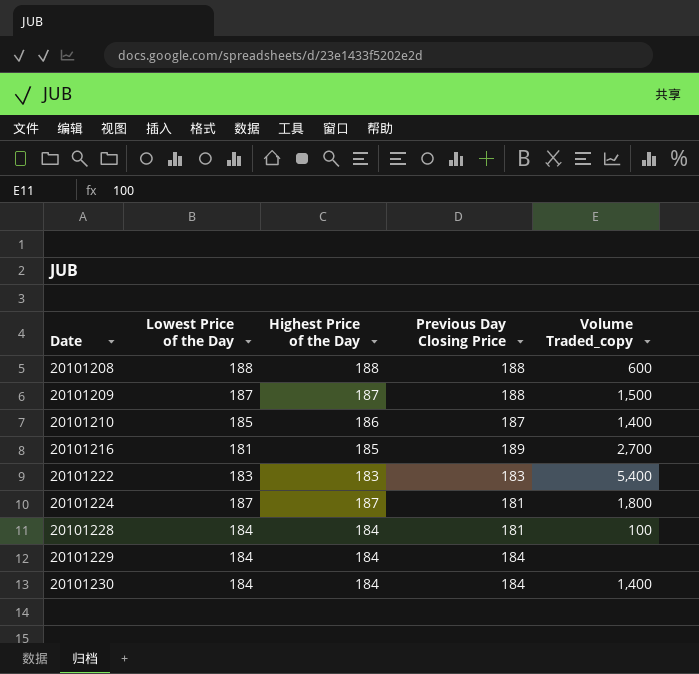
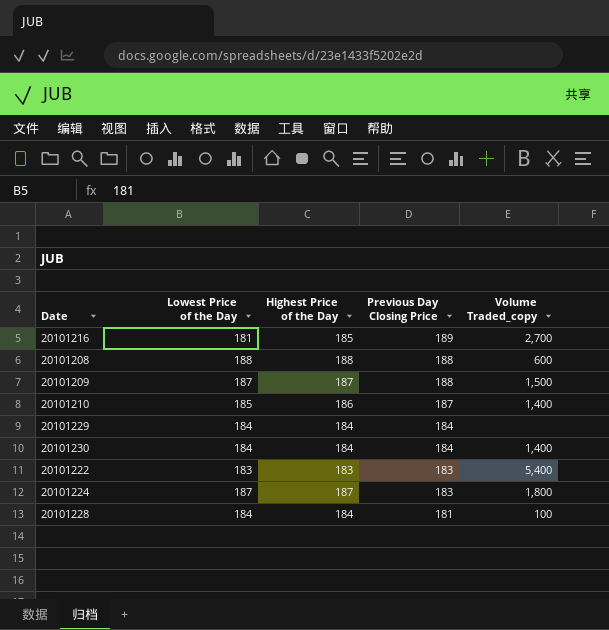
row order: Date ascending -> Previous Day Closing Price descending
20101224 | Previous Day Closing Price: 181 -> 183

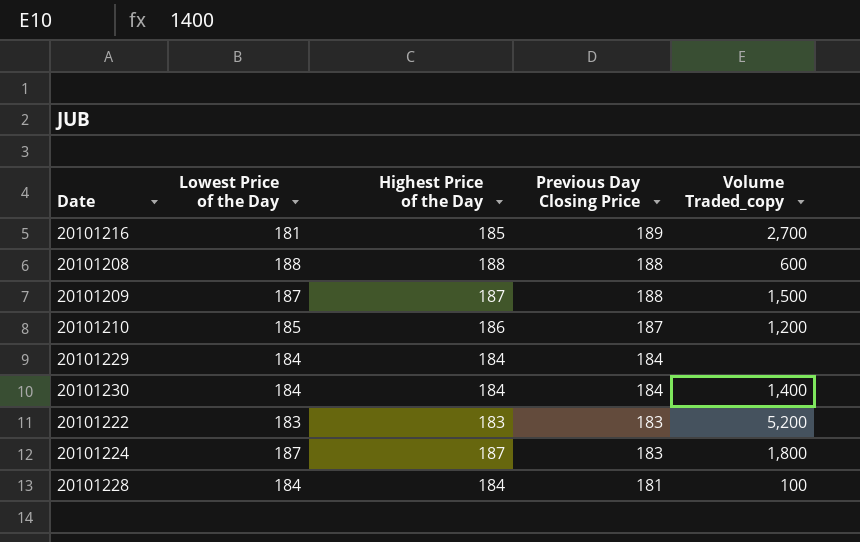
20101210 | Volume Traded_copy: 1,400 -> 1,200
20101222 | Volume Traded_copy: 5,400 -> 5,200

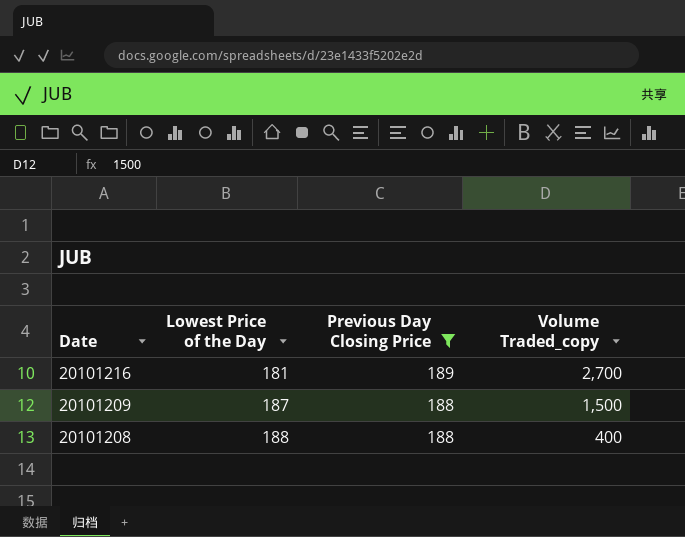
filter: none -> Previous Day Closing Price >= 188
row order: Previous Day Closing Price descending -> Date descending
column Highest Price of the Day | position: 3 -> none
20101208 | Volume Traded_copy: 600 -> 400

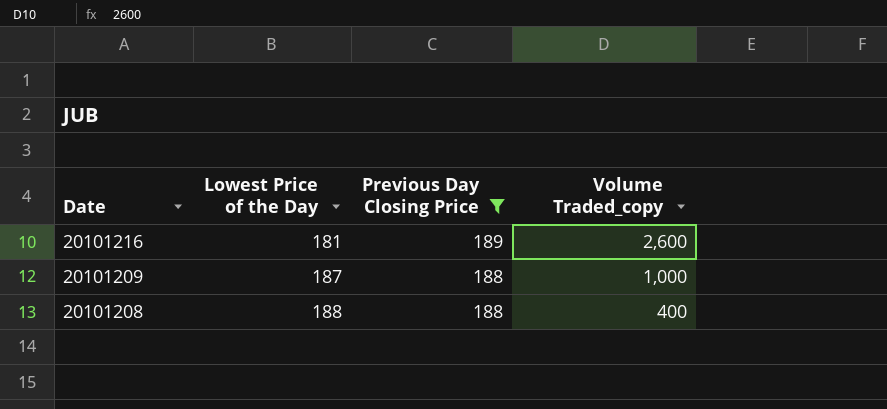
20101216 | Volume Traded_copy: 2,700 -> 2,600
20101209 | Volume Traded_copy: 1,500 -> 1,000

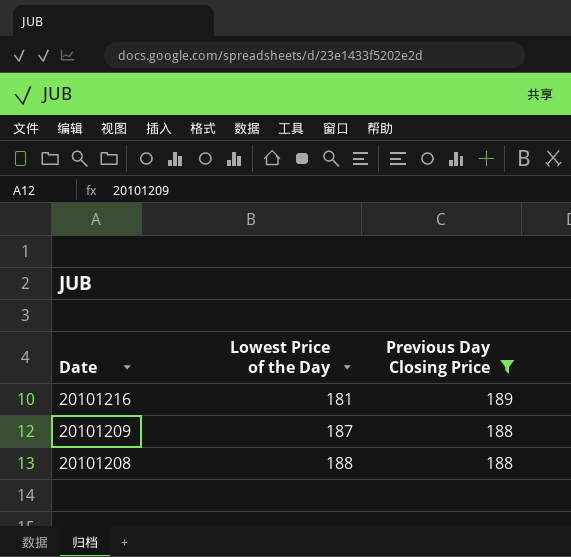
column Volume Traded_copy | position: 4 -> none

